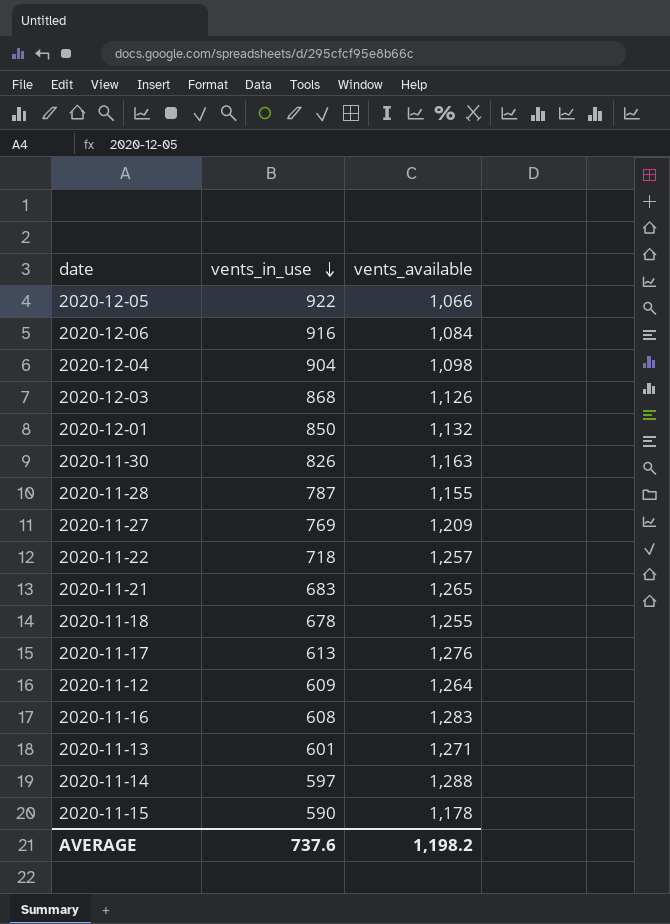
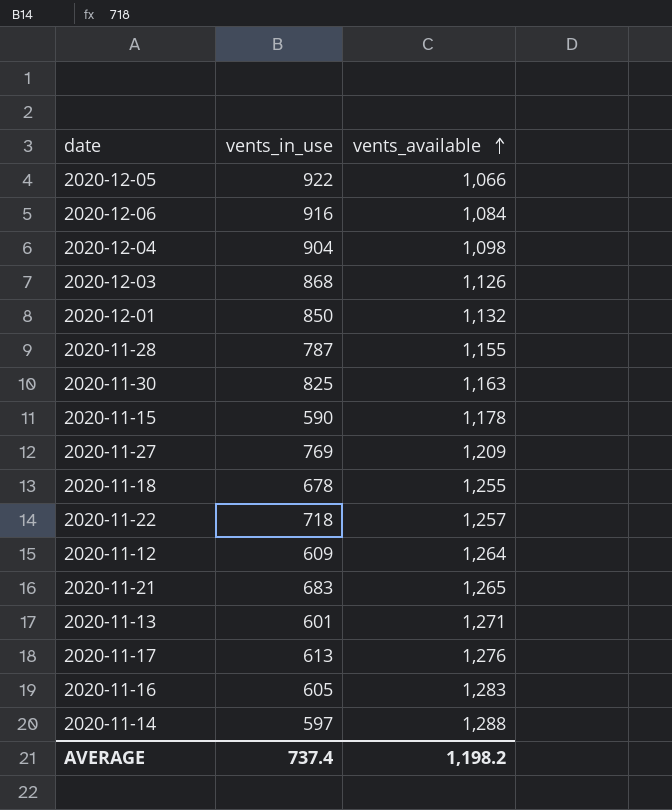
row order: vents_in_use descending -> vents_available ascending
2020-11-30 | vents_in_use: 826 -> 825
2020-11-16 | vents_in_use: 608 -> 605
AVERAGE | vents_in_use: 737.6 -> 737.4

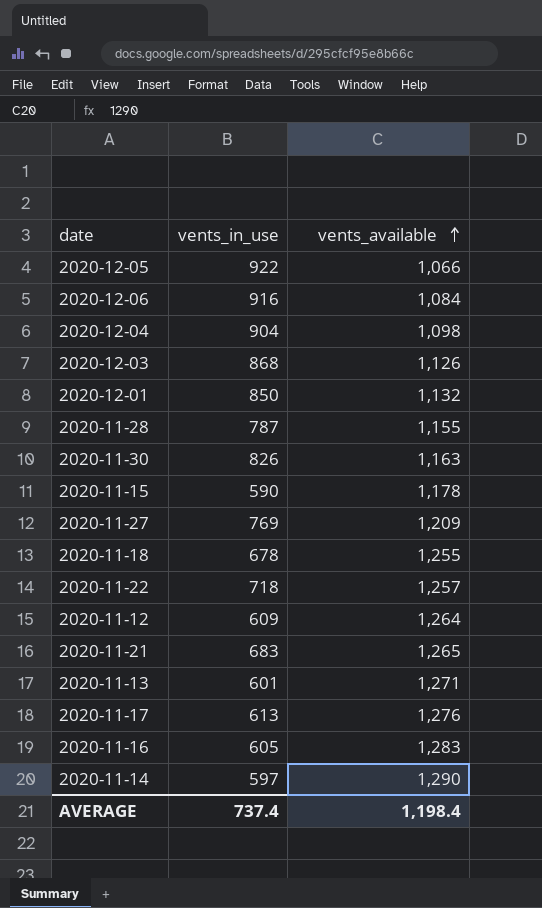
2020-11-30 | vents_in_use: 825 -> 826
2020-11-14 | vents_available: 1,288 -> 1,290
AVERAGE | vents_available: 1,198.2 -> 1,198.4

